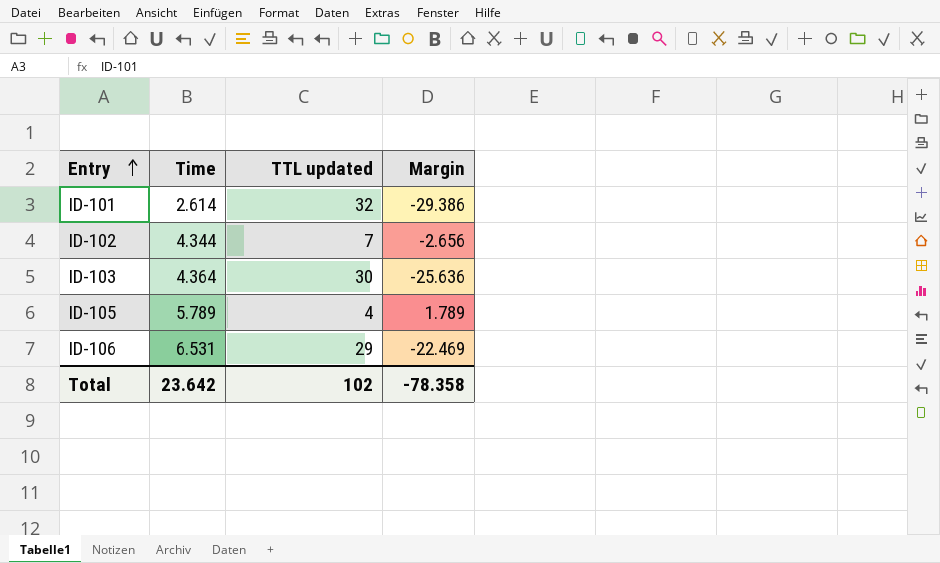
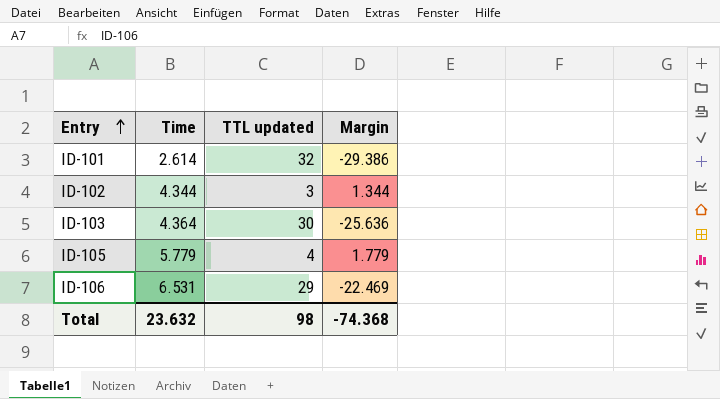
ID-102 | TTL updated: 7 -> 3
ID-102 | Margin: -2.656 -> 1.344
ID-105 | Time: 5.789 -> 5.779
ID-105 | Margin: 1.789 -> 1.779
Total | Time: 23.642 -> 23.632
Total | TTL updated: 102 -> 98
Total | Margin: -78.358 -> -74.368

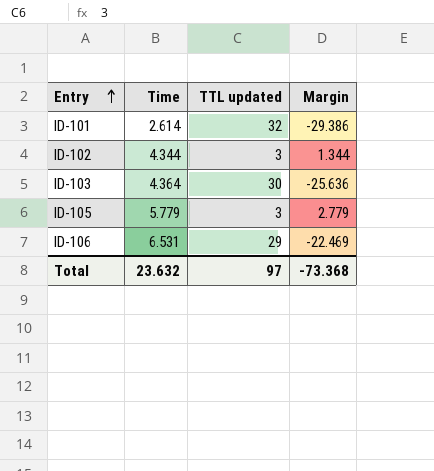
ID-105 | TTL updated: 4 -> 3
ID-105 | Margin: 1.779 -> 2.779
Total | TTL updated: 98 -> 97
Total | Margin: -74.368 -> -73.368

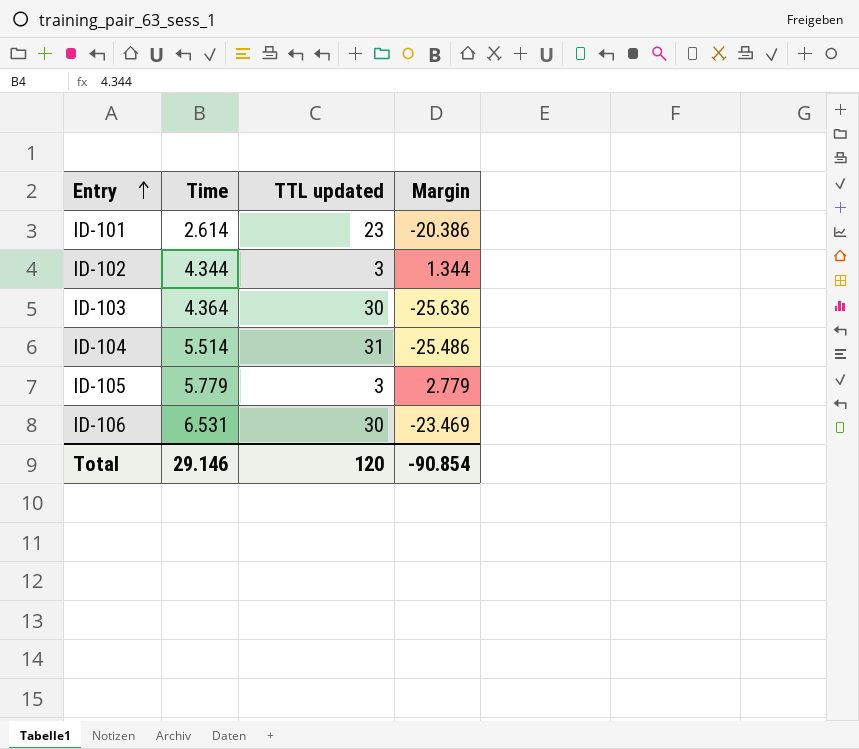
ID-101 | TTL updated: 32 -> 23
ID-101 | Margin: -29.386 -> -20.386
row ID-104: none -> 5.514 | 31 | -25.486
ID-106 | TTL updated: 29 -> 30
ID-106 | Margin: -22.469 -> -23.469
Total | Time: 23.632 -> 29.146
Total | TTL updated: 97 -> 120
Total | Margin: -73.368 -> -90.854

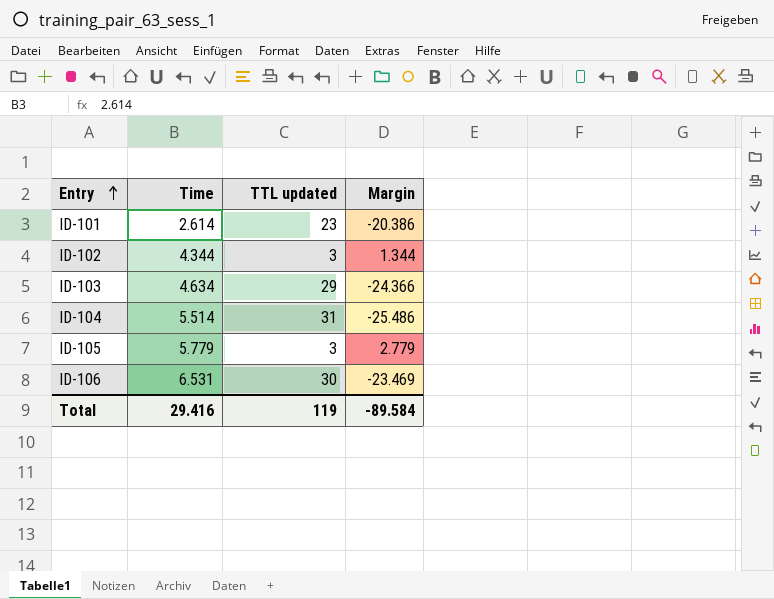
ID-103 | Time: 4.364 -> 4.634
ID-103 | TTL updated: 30 -> 29
ID-103 | Margin: -25.636 -> -24.366
Total | Time: 29.146 -> 29.416
Total | TTL updated: 120 -> 119
Total | Margin: -90.854 -> -89.584

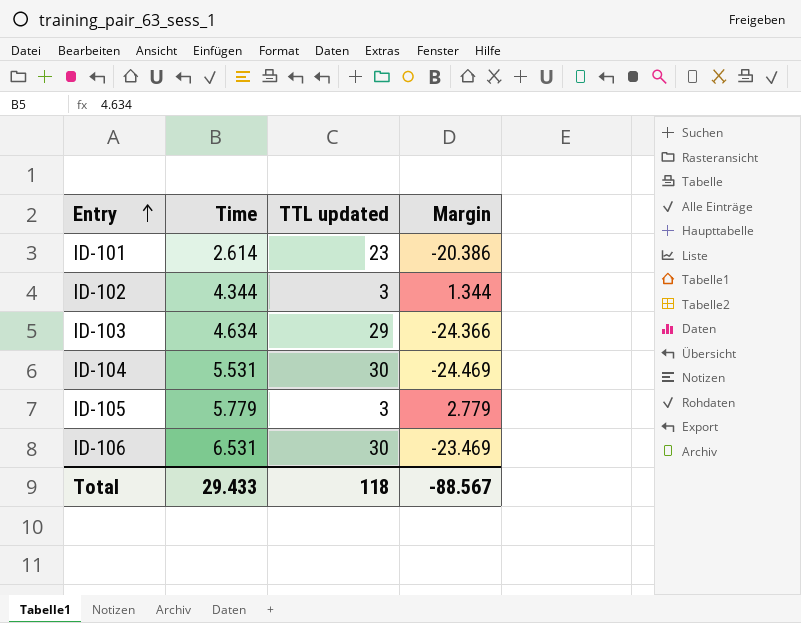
ID-104 | Time: 5.514 -> 5.531
ID-104 | TTL updated: 31 -> 30
ID-104 | Margin: -25.486 -> -24.469
Total | Time: 29.416 -> 29.433
Total | TTL updated: 119 -> 118
Total | Margin: -89.584 -> -88.567

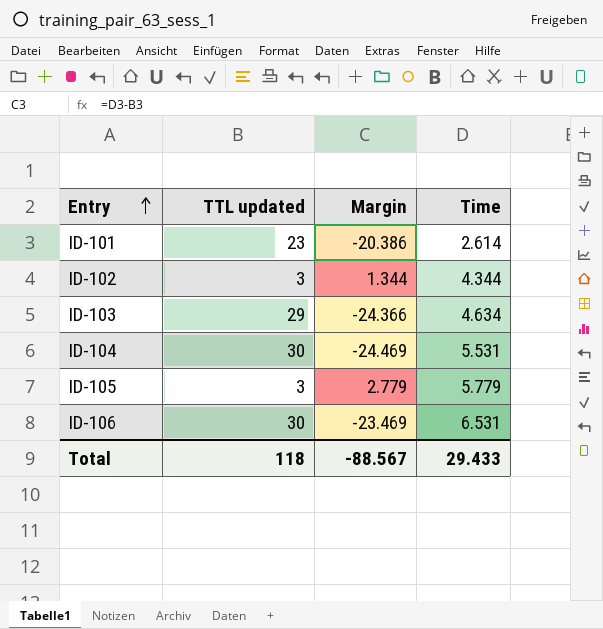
column Time | position: 2 -> 4

